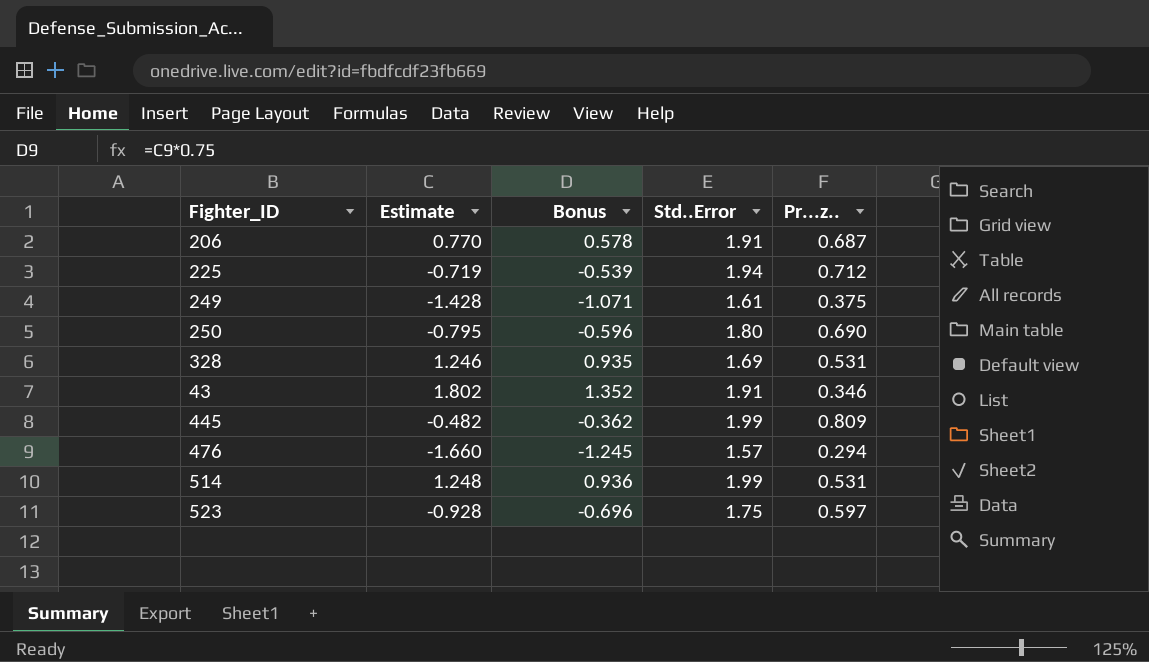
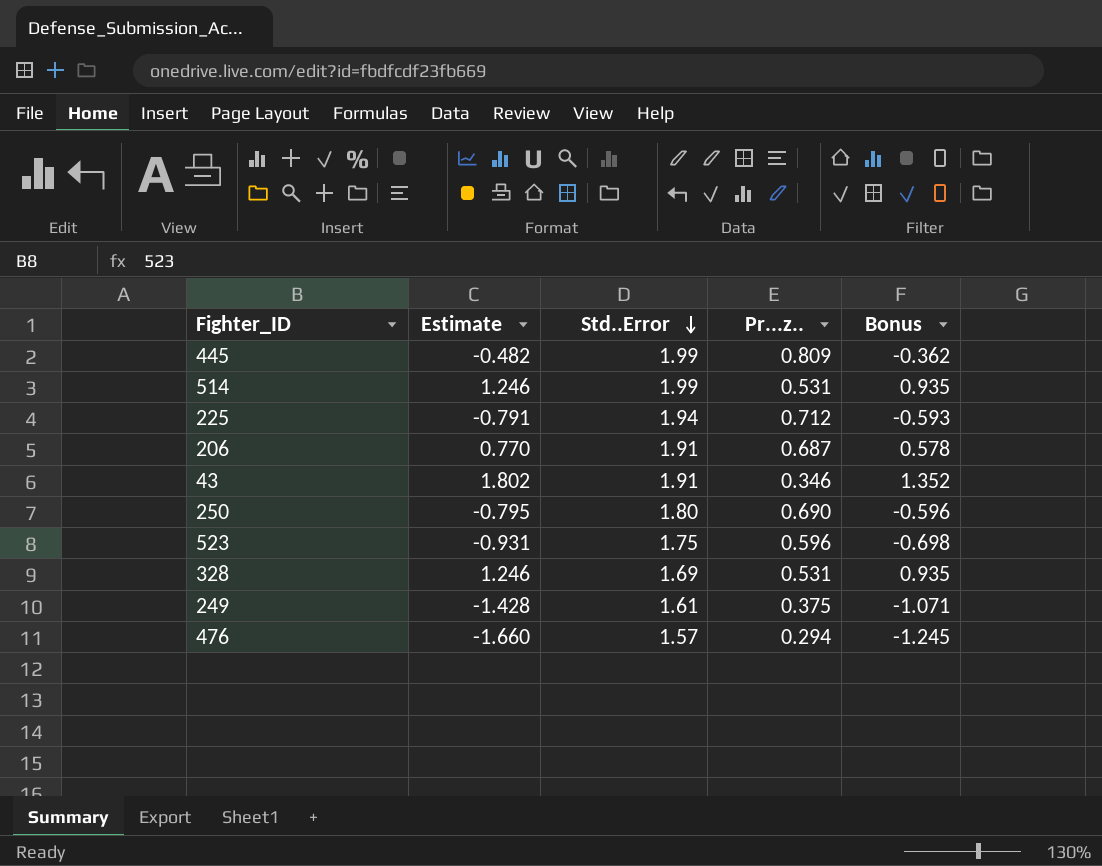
row order: none -> Std..Error descending
column Bonus | position: 3 -> 5
514 | Estimate: 1.248 -> 1.246
514 | Bonus: 0.936 -> 0.935
225 | Estimate: -0.719 -> -0.791
225 | Bonus: -0.539 -> -0.593
523 | Estimate: -0.928 -> -0.931
523 | Pr...z..: 0.597 -> 0.596
523 | Bonus: -0.696 -> -0.698

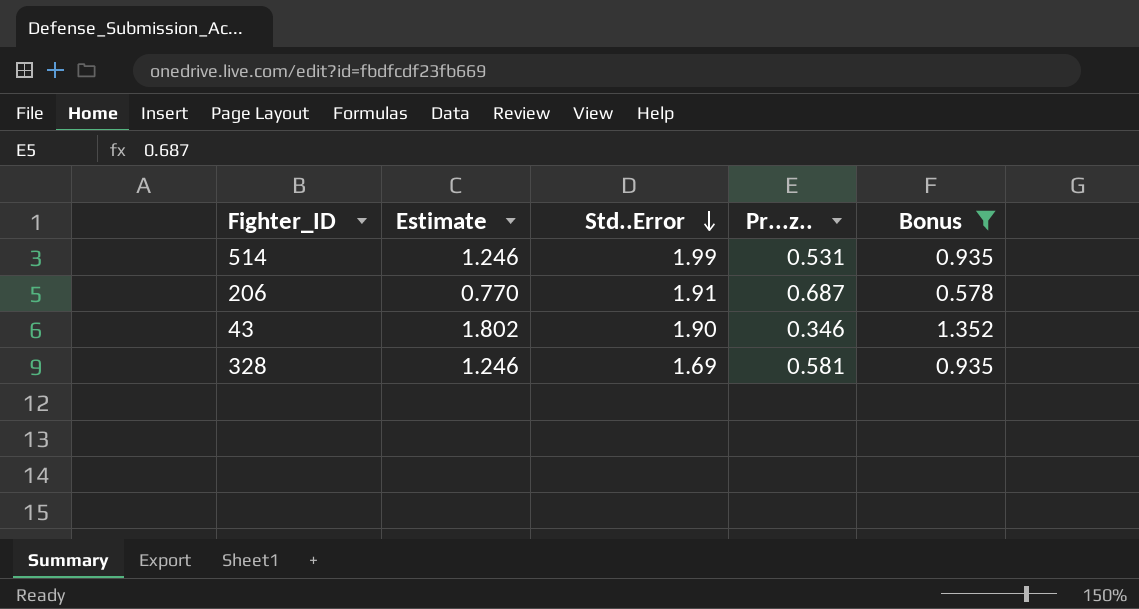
filter: none -> Bonus >= 0.578
43 | Std..Error: 1.91 -> 1.90
328 | Pr...z..: 0.531 -> 0.581

